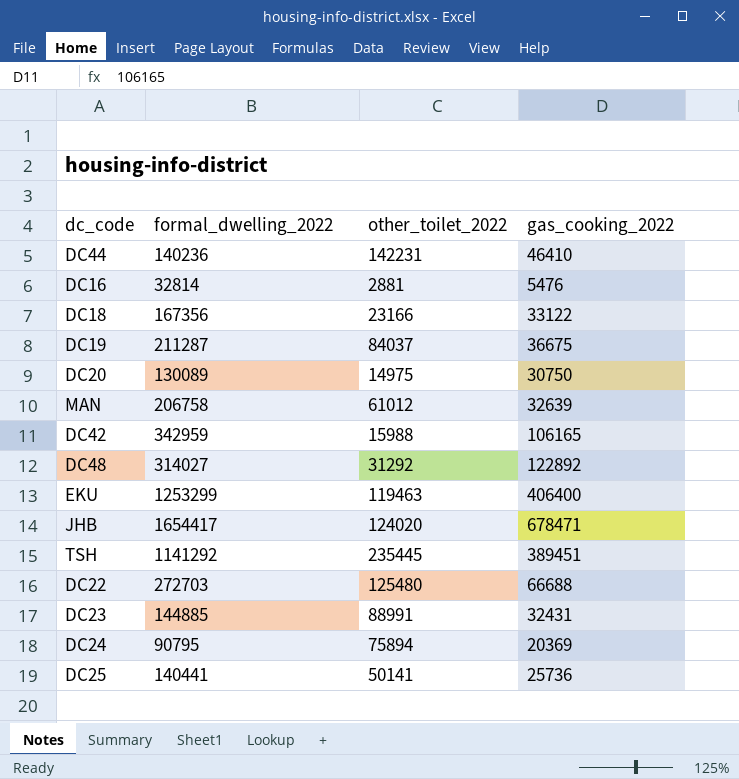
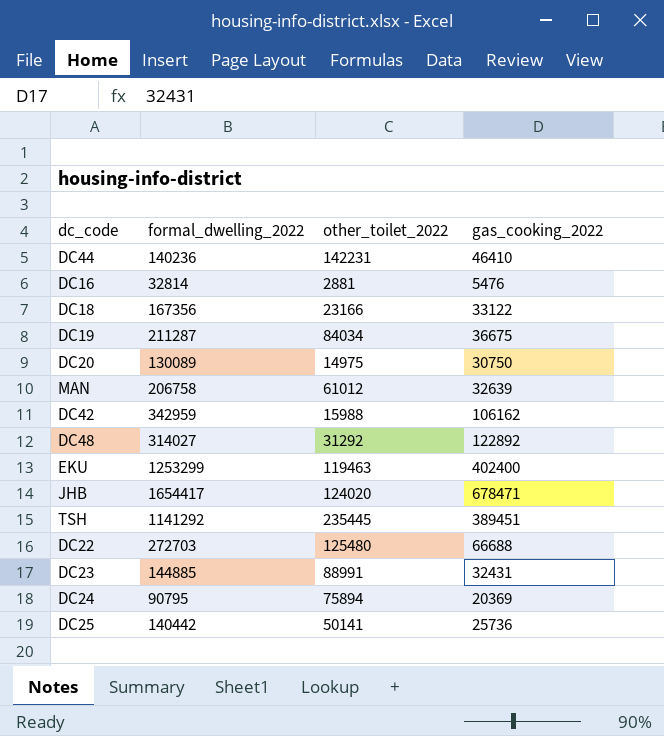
DC19 | other_toilet_2022: 84037 -> 84034
DC42 | gas_cooking_2022: 106165 -> 106162
EKU | gas_cooking_2022: 406400 -> 402400
DC25 | formal_dwelling_2022: 140441 -> 140442

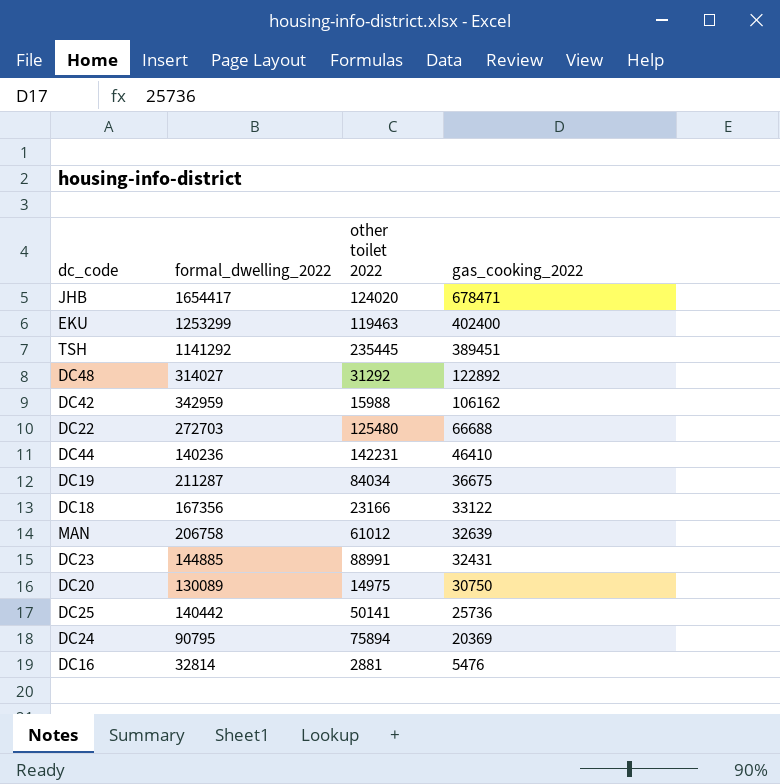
row order: none -> gas_cooking_2022 descending
column name: other_toilet_2022 -> other toilet 2022

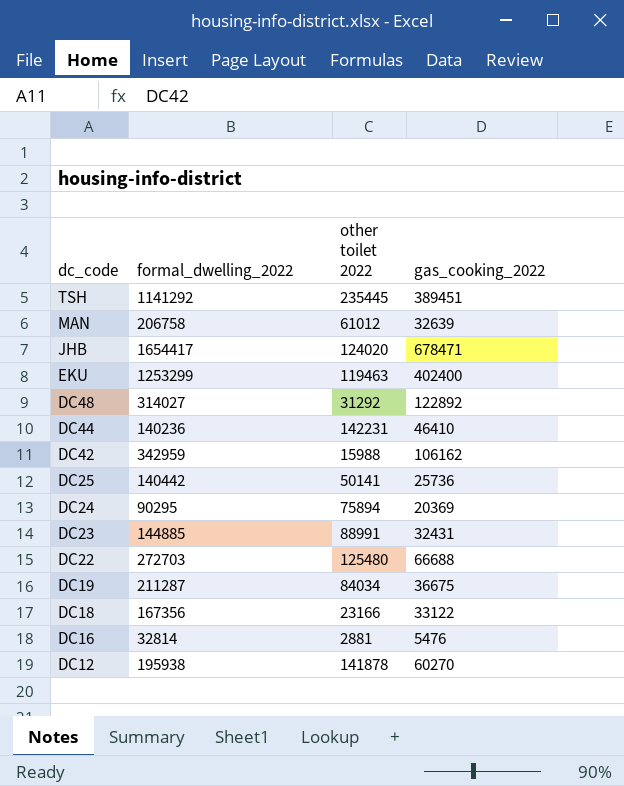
row order: gas_cooking_2022 descending -> dc_code descending
row DC20: 130089 | 14975 | 30750 -> none
DC24 | formal_dwelling_2022: 90795 -> 90295
row DC12: none -> 195938 | 141878 | 60270

